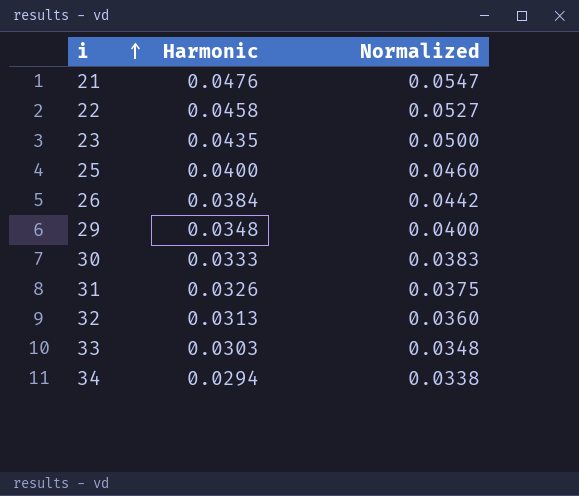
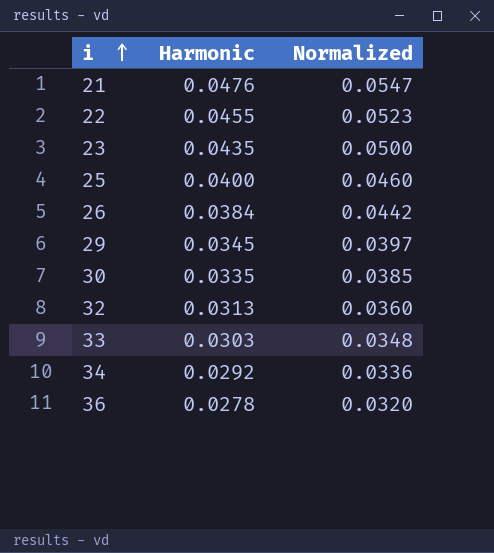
row 31: 0.0326 | 0.0375 -> none
22 | Harmonic: 0.0458 -> 0.0455
22 | Normalized: 0.0527 -> 0.0523
29 | Harmonic: 0.0348 -> 0.0345
29 | Normalized: 0.0400 -> 0.0397
30 | Harmonic: 0.0333 -> 0.0335
30 | Normalized: 0.0383 -> 0.0385
34 | Harmonic: 0.0294 -> 0.0292
34 | Normalized: 0.0338 -> 0.0336
row 36: none -> 0.0278 | 0.0320

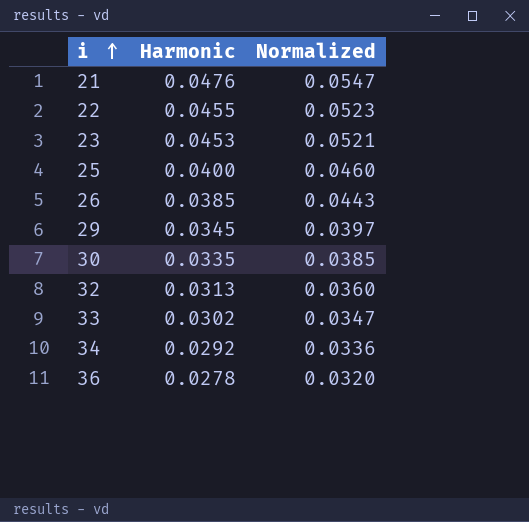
23 | Harmonic: 0.0435 -> 0.0453
23 | Normalized: 0.0500 -> 0.0521
26 | Harmonic: 0.0384 -> 0.0385
26 | Normalized: 0.0442 -> 0.0443
33 | Harmonic: 0.0303 -> 0.0302
33 | Normalized: 0.0348 -> 0.0347

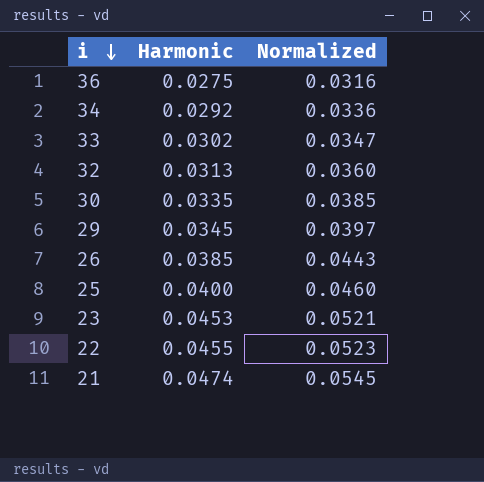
row order: i ascending -> i descending
36 | Harmonic: 0.0278 -> 0.0275
36 | Normalized: 0.0320 -> 0.0316
21 | Harmonic: 0.0476 -> 0.0474
21 | Normalized: 0.0547 -> 0.0545

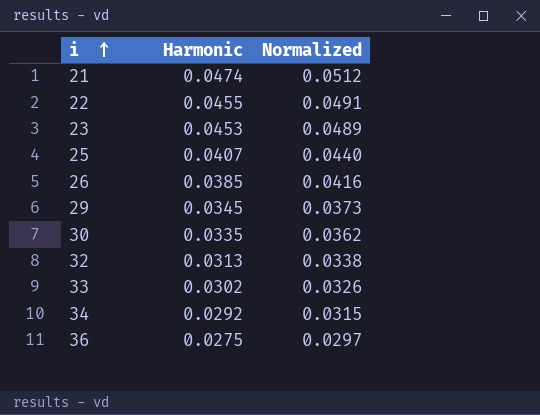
row order: i descending -> i ascending
column Normalized | formula: [Harmonic] * 1.15 -> [Harmonic] * 1.08
25 | Harmonic: 0.0400 -> 0.0407

